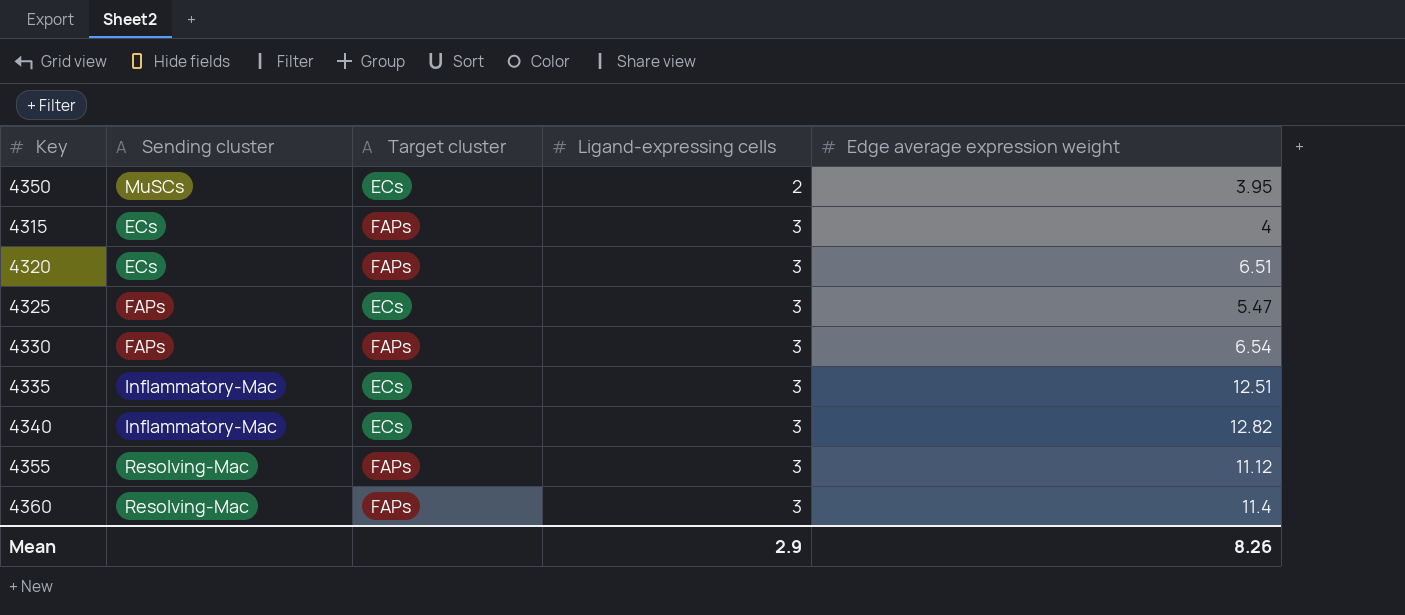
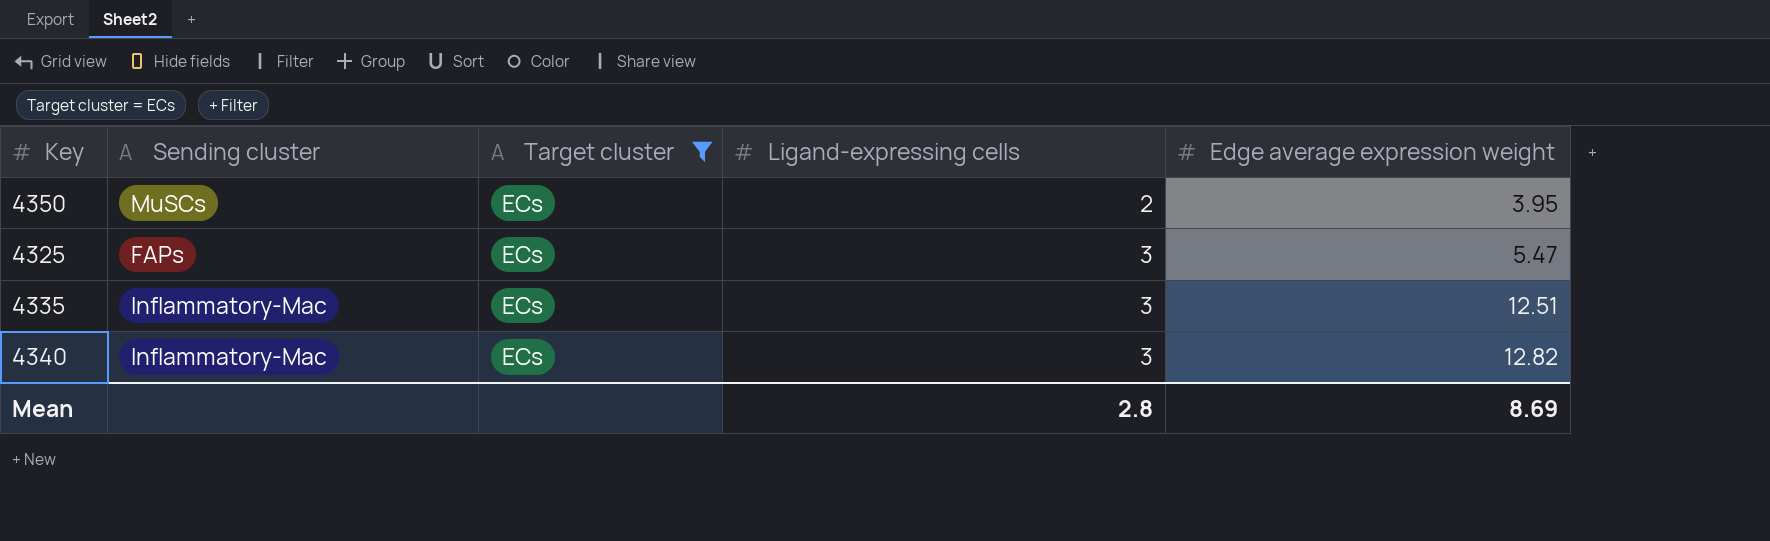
filter: none -> Target cluster = ECs
Mean | Ligand-expressing cells: 2.9 -> 2.8
Mean | Edge average expression weight: 8.26 -> 8.69

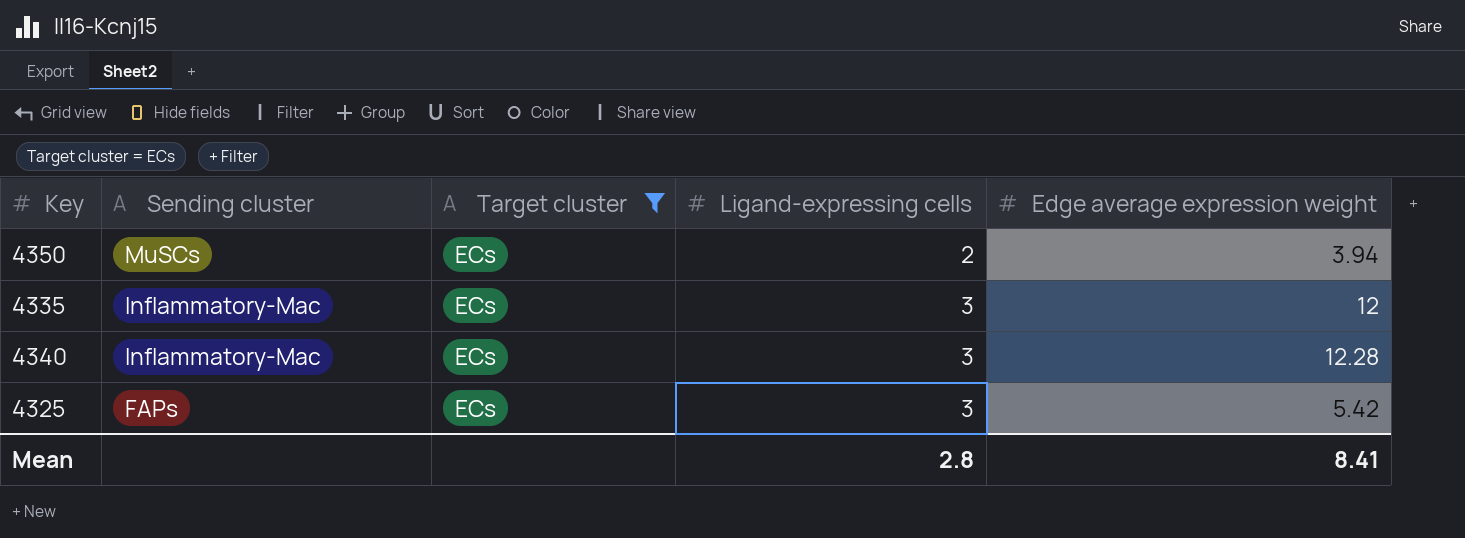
row order: Ligand-expressing cells ascending -> Sending cluster descending
4350 | Edge average expression weight: 3.95 -> 3.94
4335 | Edge average expression weight: 12.51 -> 12
4340 | Edge average expression weight: 12.82 -> 12.28
4325 | Edge average expression weight: 5.47 -> 5.42
Mean | Edge average expression weight: 8.69 -> 8.41

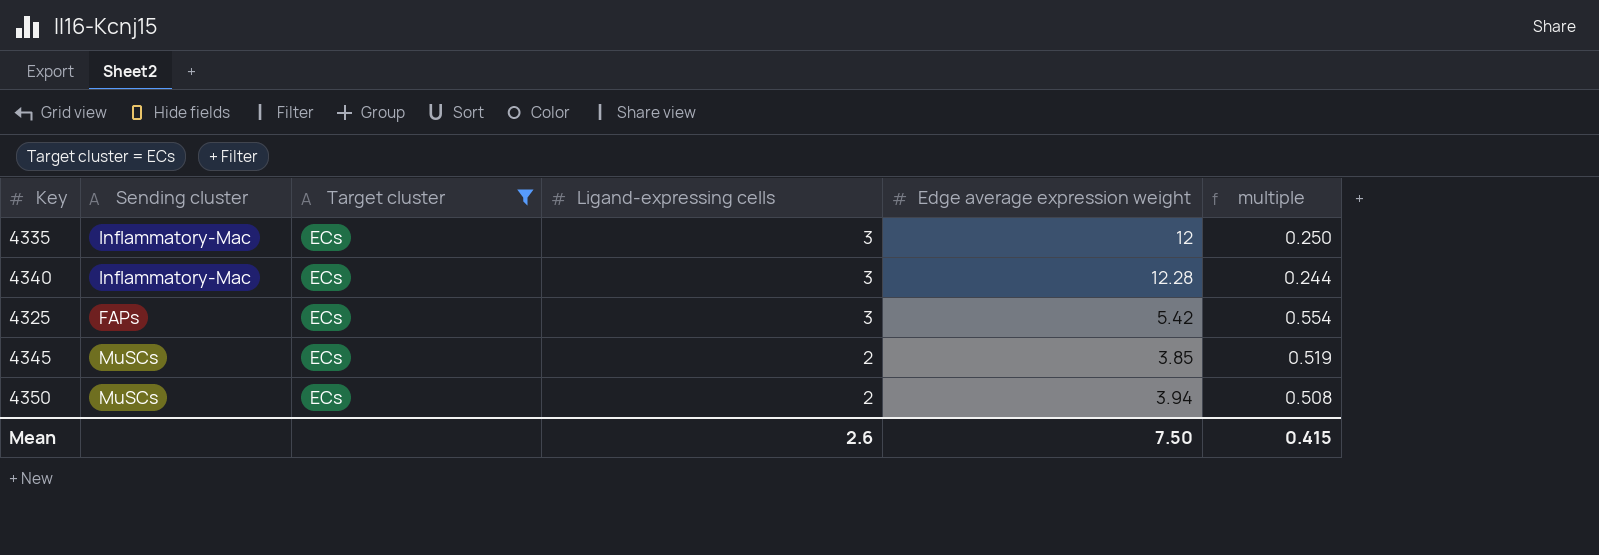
row order: Sending cluster descending -> Ligand-expressing cells descending
column multiple | formula: none -> [Ligand-expressing cells] / [Edge average expression weight]
row 4345: none -> MuSCs | ECs | 2 | 3.85 | 0.519
Mean | Ligand-expressing cells: 2.8 -> 2.6
Mean | Edge average expression weight: 8.41 -> 7.50

